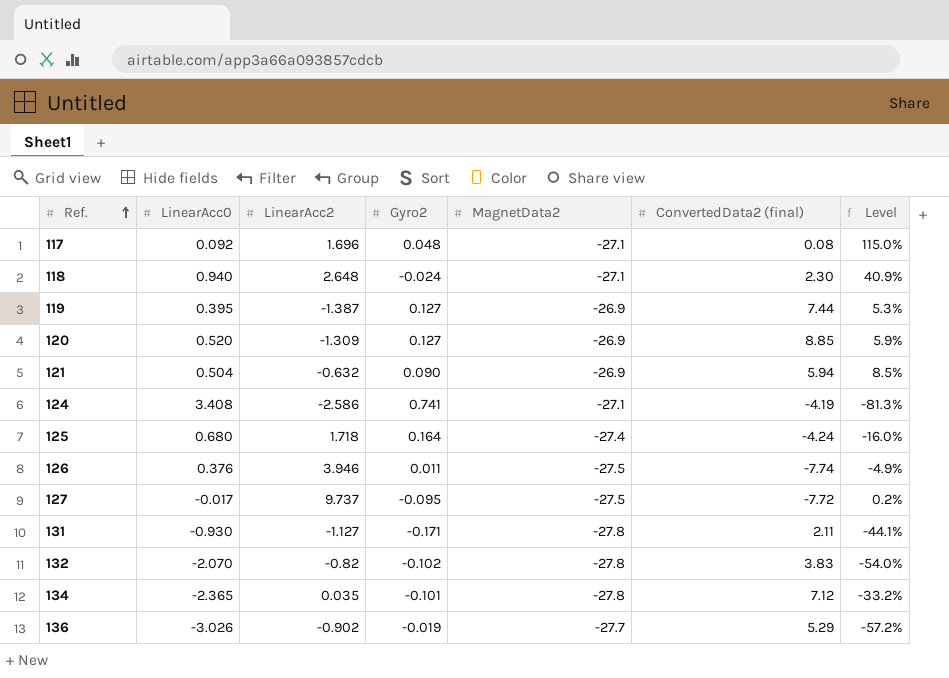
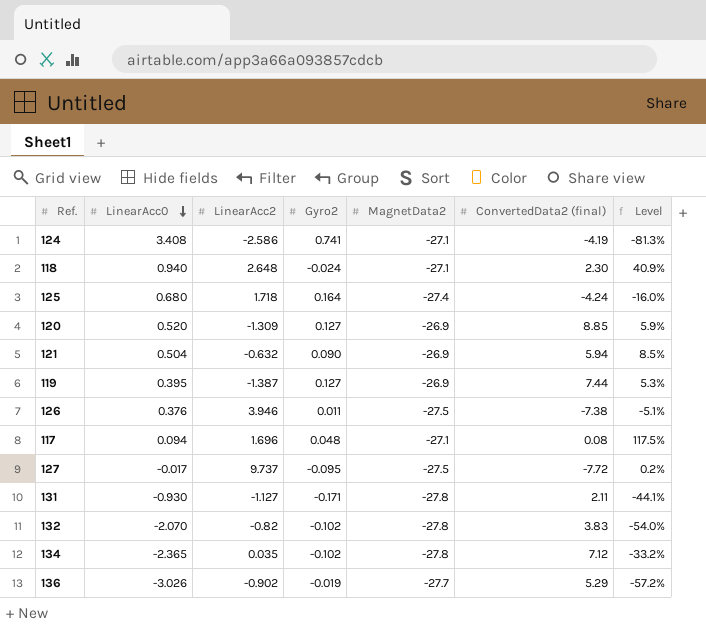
row order: Ref. ascending -> LinearAcc0 descending
126 | ConvertedData2 (final): -7.74 -> -7.38
126 | Level: -4.9% -> -5.1%
117 | LinearAcc0: 0.092 -> 0.094
117 | Level: 115.0% -> 117.5%
134 | Gyro2: -0.101 -> -0.102

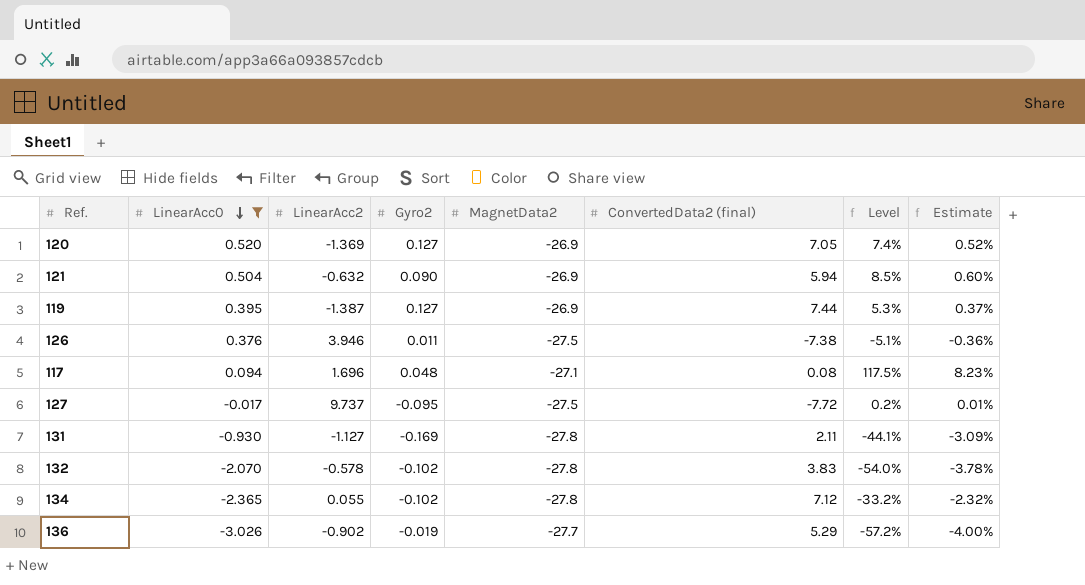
filter: none -> LinearAcc0 <= 0.520
column Estimate | formula: none -> [Level] * 0.07
120 | LinearAcc2: -1.309 -> -1.369
120 | ConvertedData2 (final): 8.85 -> 7.05
120 | Level: 5.9% -> 7.4%
131 | Gyro2: -0.171 -> -0.169
132 | LinearAcc2: -0.82 -> -0.578
134 | LinearAcc2: 0.035 -> 0.055

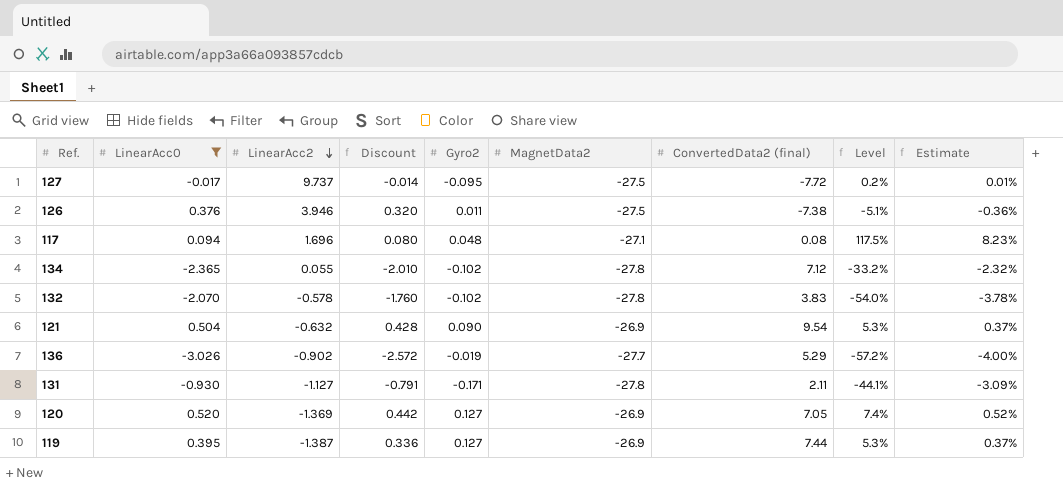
row order: LinearAcc0 descending -> LinearAcc2 descending
column Discount | formula: none -> [LinearAcc0] * 0.85
121 | ConvertedData2 (final): 5.94 -> 9.54
121 | Level: 8.5% -> 5.3%
121 | Estimate: 0.60% -> 0.37%
131 | Gyro2: -0.169 -> -0.171

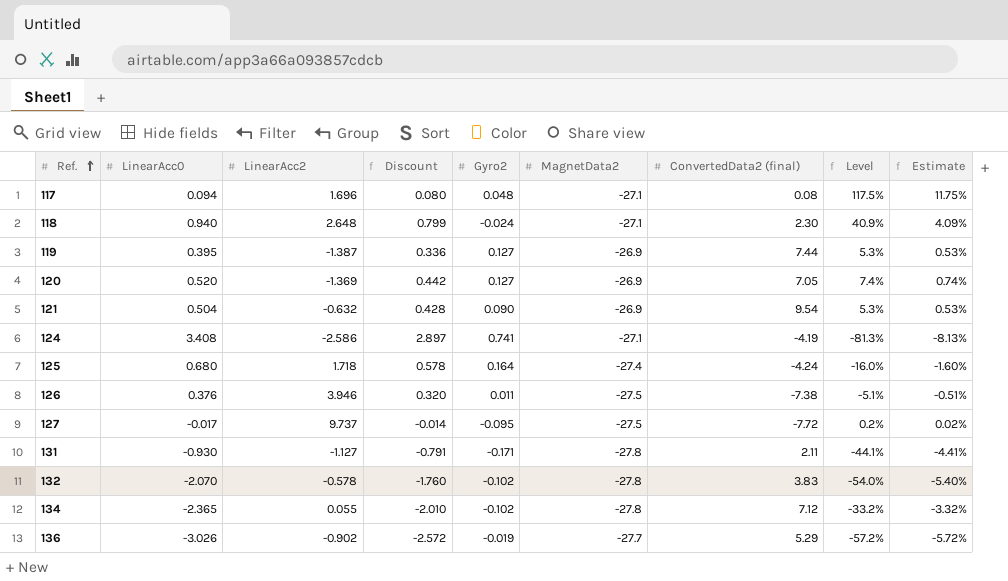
filter: LinearAcc0 <= 0.520 -> none
row order: LinearAcc2 descending -> Ref. ascending
column Estimate | formula: [Level] * 0.07 -> [Level] * 0.1

